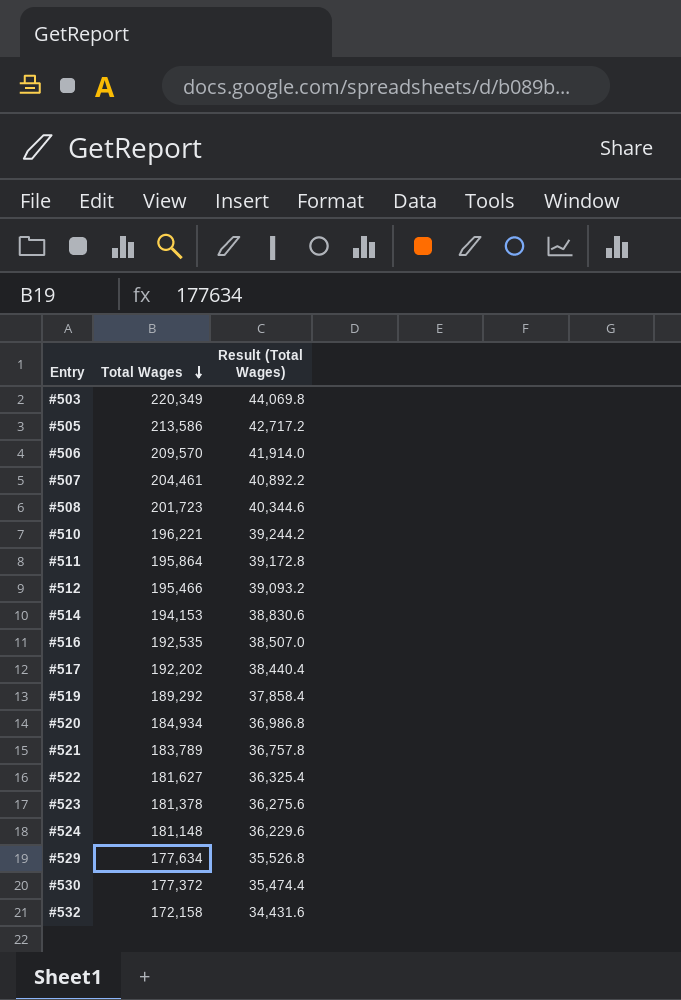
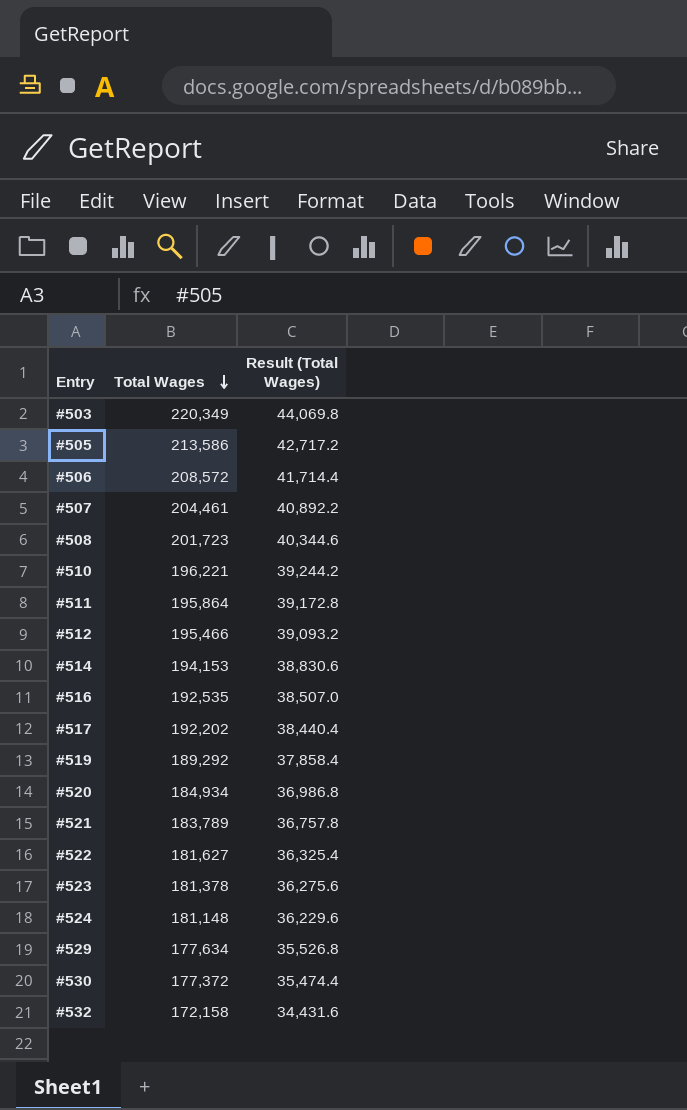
#506 | Total Wages: 209,570 -> 208,572
#506 | Result (Total Wages): 41,914.0 -> 41,714.4

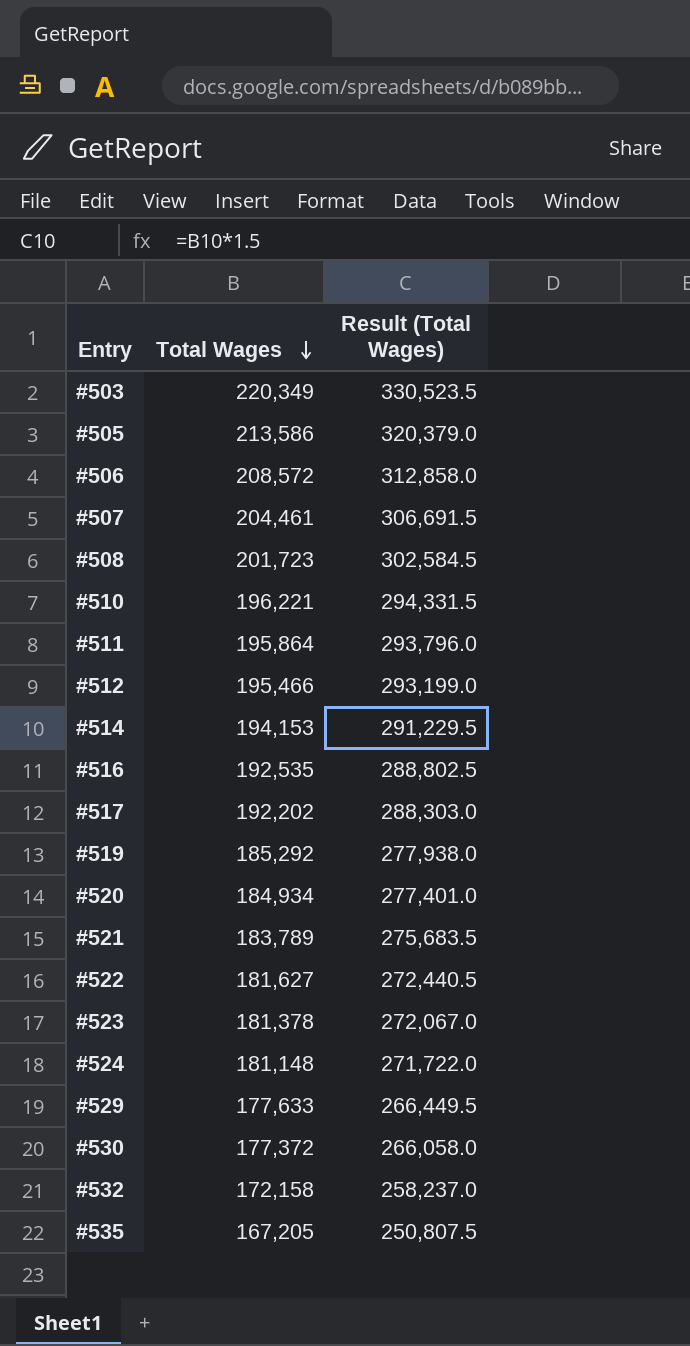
column Result (Total Wages) | formula: [Total Wages] * 0.2 -> [Total Wages] * 1.5
#519 | Total Wages: 189,292 -> 185,292
#529 | Total Wages: 177,634 -> 177,633
row #535: none -> 167,205 | 250,807.5

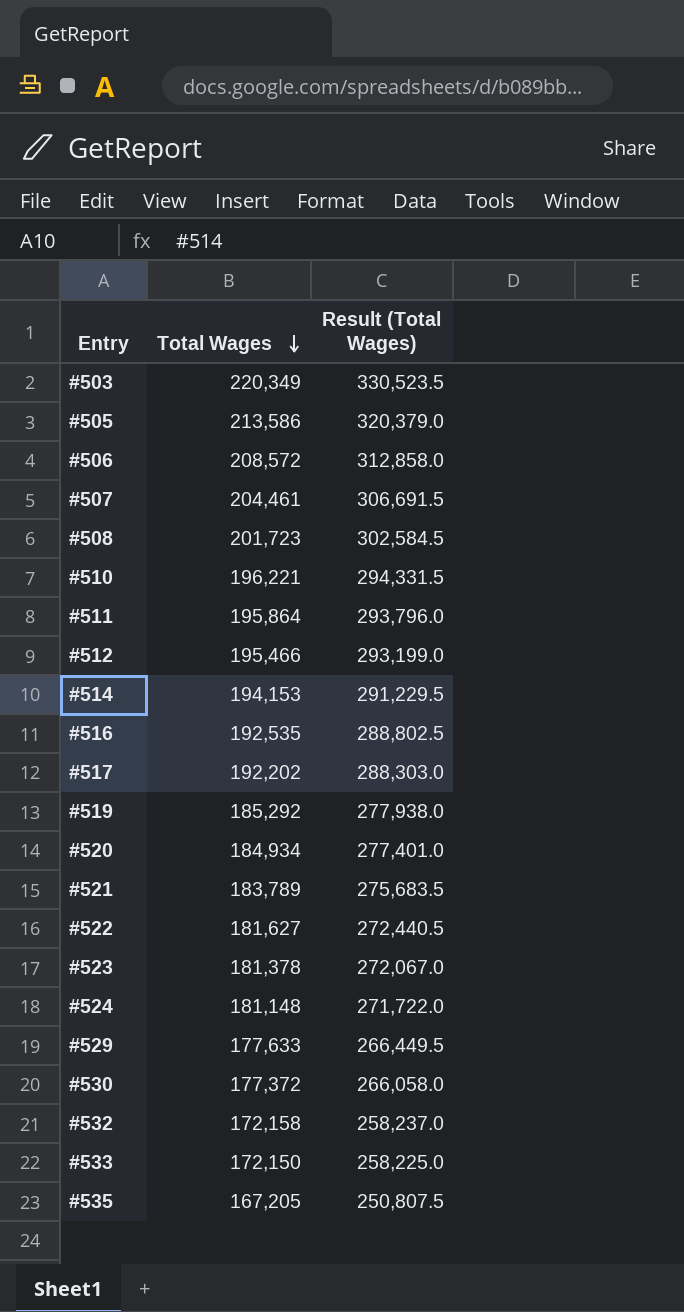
row #533: none -> 172,150 | 258,225.0

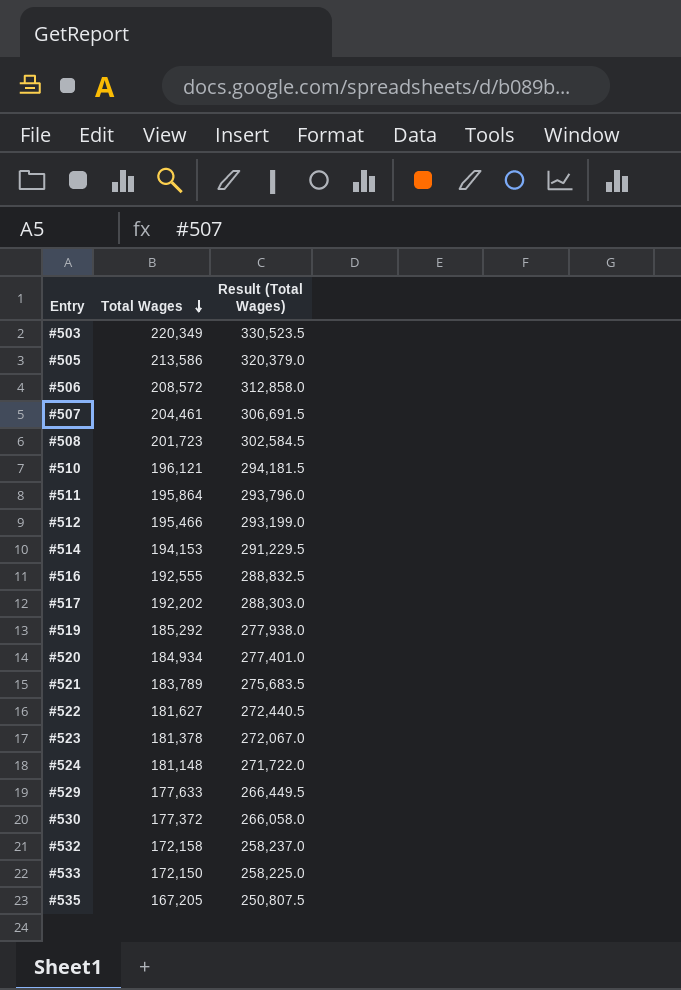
#510 | Total Wages: 196,221 -> 196,121
#510 | Result (Total Wages): 294,331.5 -> 294,181.5
#516 | Total Wages: 192,535 -> 192,555
#516 | Result (Total Wages): 288,802.5 -> 288,832.5

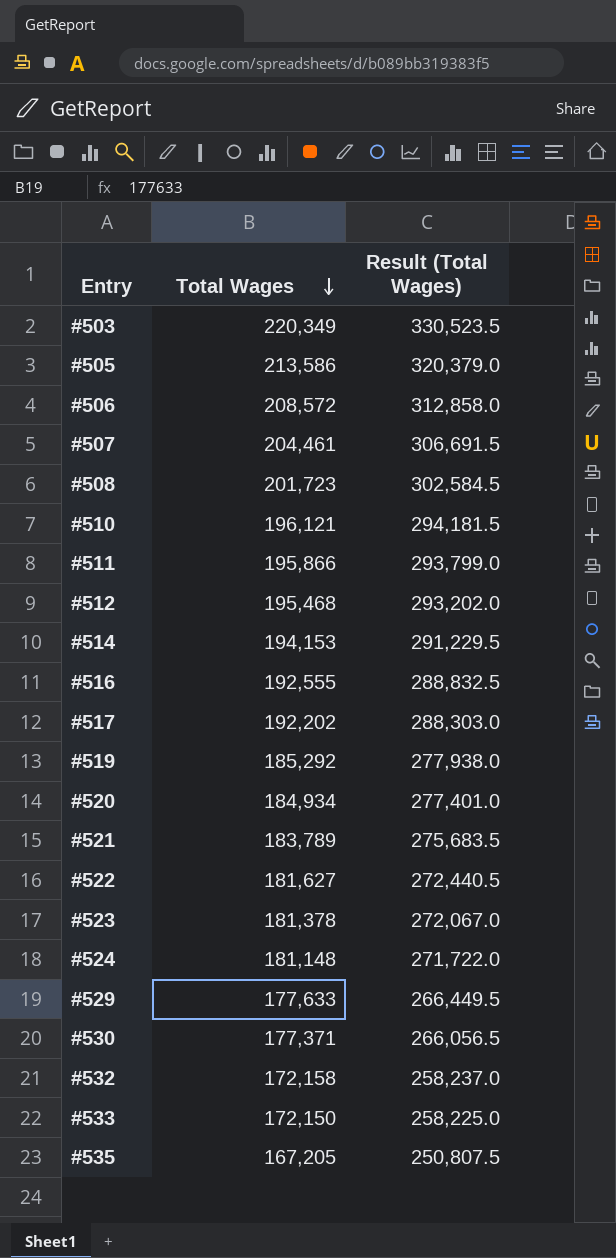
#511 | Total Wages: 195,864 -> 195,866
#511 | Result (Total Wages): 293,796.0 -> 293,799.0
#512 | Total Wages: 195,466 -> 195,468
#512 | Result (Total Wages): 293,199.0 -> 293,202.0
#530 | Total Wages: 177,372 -> 177,371
#530 | Result (Total Wages): 266,058.0 -> 266,056.5

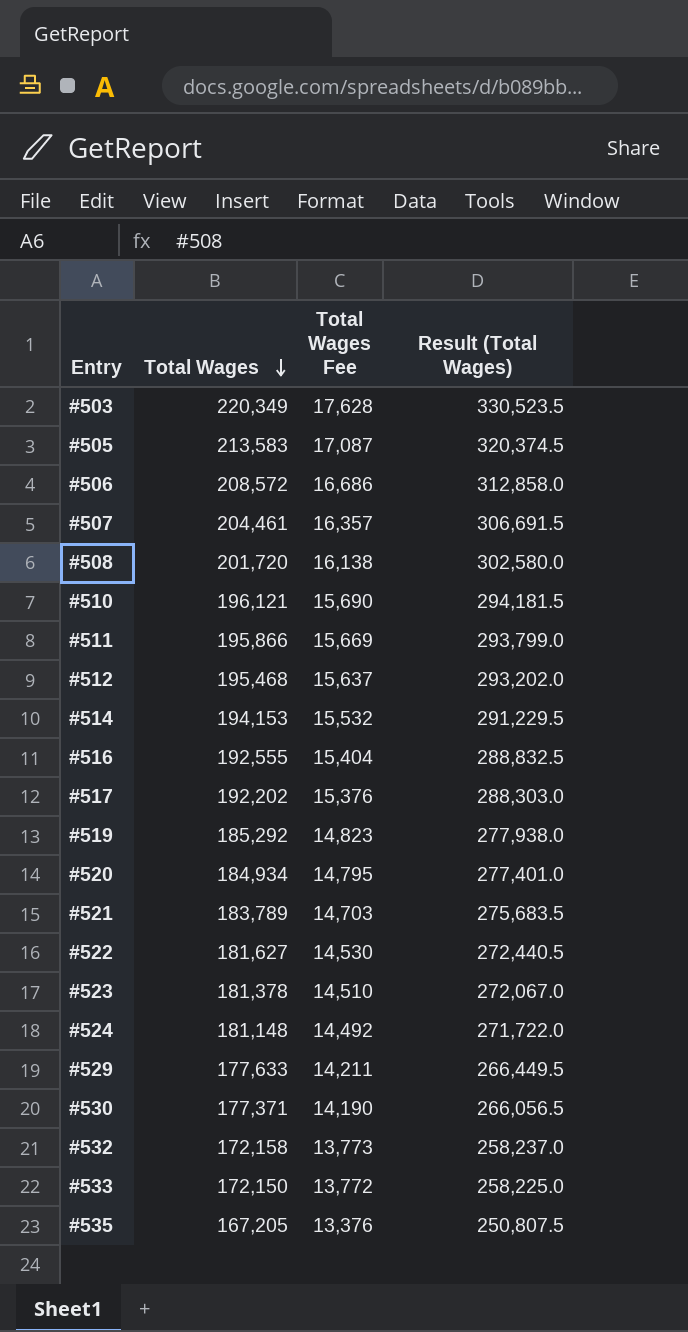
column Total Wages Fee | formula: none -> [Total Wages] * 0.08
#505 | Total Wages: 213,586 -> 213,583
#505 | Result (Total Wages): 320,379.0 -> 320,374.5
#508 | Total Wages: 201,723 -> 201,720
#508 | Result (Total Wages): 302,584.5 -> 302,580.0

